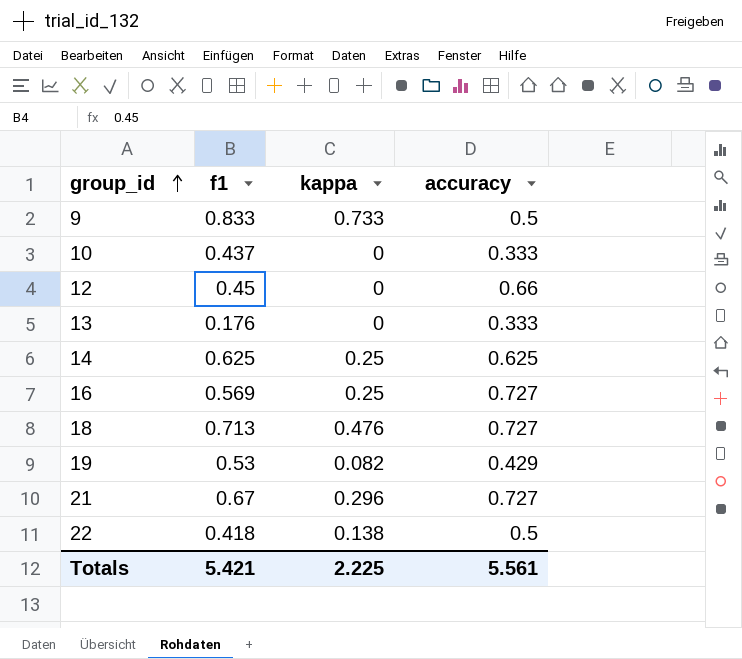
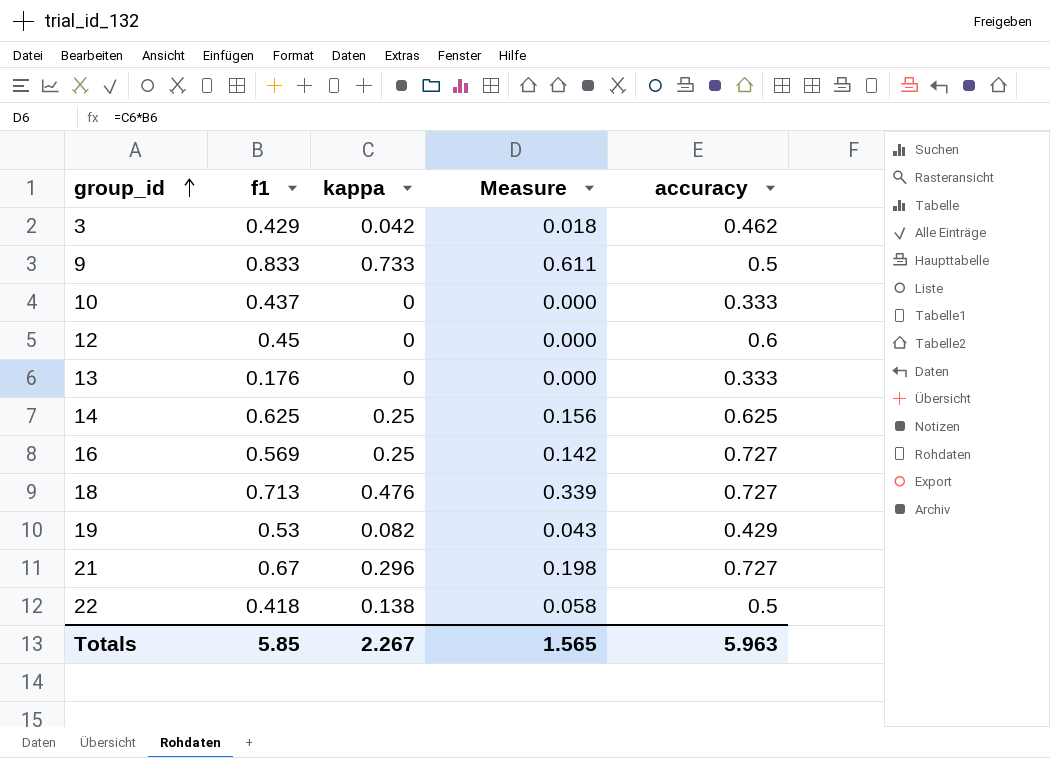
column Measure | formula: none -> [f1] * [kappa]
row 3: none -> 0.429 | 0.042 | 0.018 | 0.462
12 | accuracy: 0.66 -> 0.6
Totals | f1: 5.421 -> 5.85
Totals | kappa: 2.225 -> 2.267
Totals | accuracy: 5.561 -> 5.963

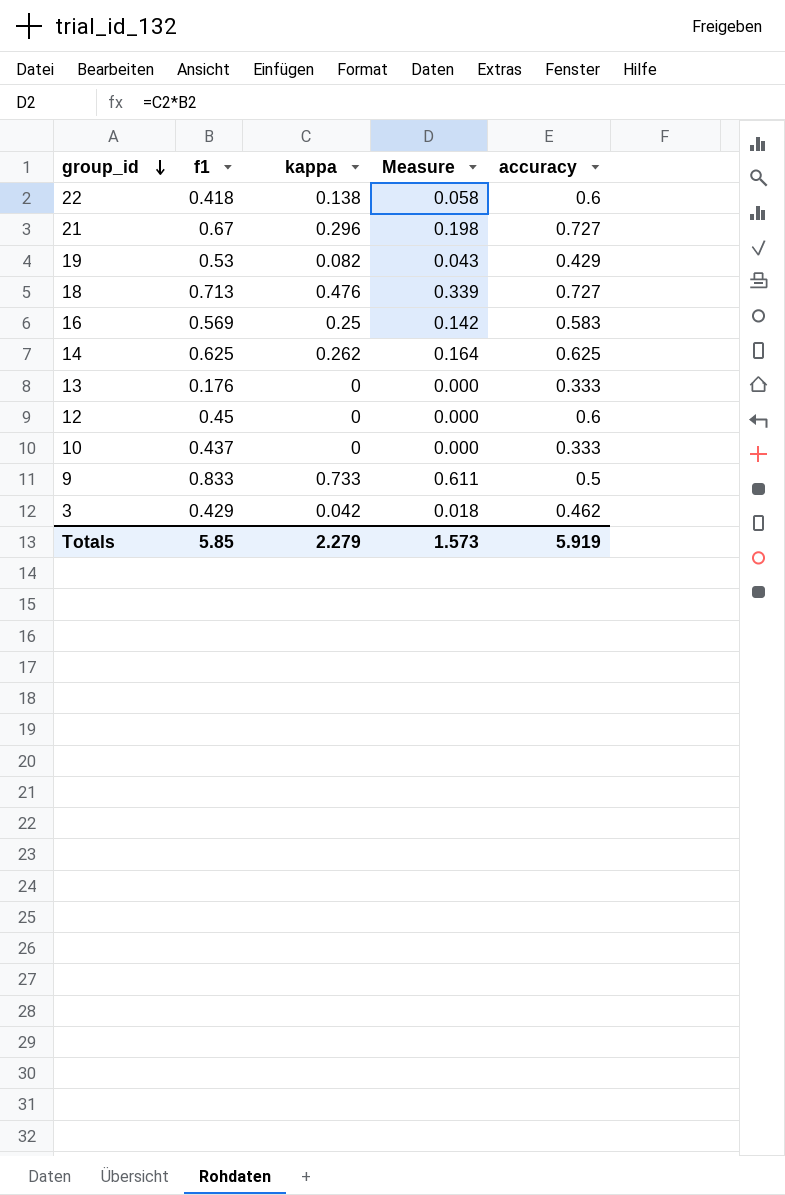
row order: group_id ascending -> group_id descending
22 | accuracy: 0.5 -> 0.6
16 | accuracy: 0.727 -> 0.583
14 | kappa: 0.25 -> 0.262
14 | Measure: 0.156 -> 0.164
Totals | kappa: 2.267 -> 2.279
Totals | Measure: 1.565 -> 1.573
Totals | accuracy: 5.963 -> 5.919

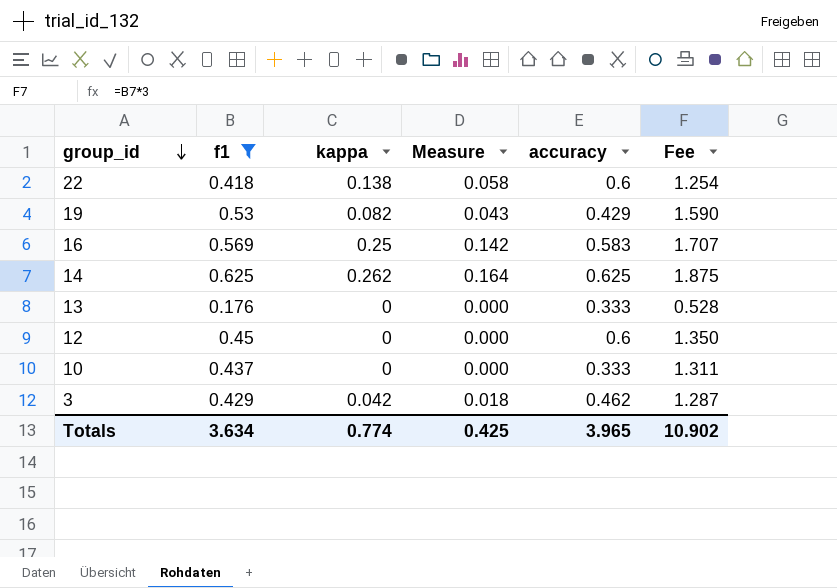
filter: none -> f1 <= 0.625
column Fee | formula: none -> [f1] * 3
Totals | f1: 5.85 -> 3.634
Totals | kappa: 2.279 -> 0.774
Totals | Measure: 1.573 -> 0.425
Totals | accuracy: 5.919 -> 3.965

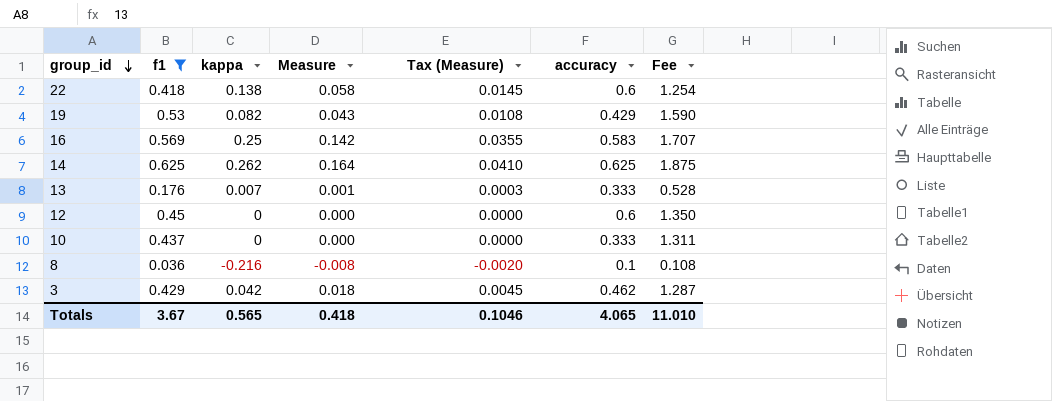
column Tax (Measure) | formula: none -> [Measure] * 0.25
13 | kappa: 0 -> 0.007
13 | Measure: 0.000 -> 0.001
row 8: none -> 0.036 | -0.216 | -0.008 | -0.0020 | 0.1 | 0.108
Totals | f1: 3.634 -> 3.67
Totals | kappa: 0.774 -> 0.565
Totals | Measure: 0.425 -> 0.418
Totals | accuracy: 3.965 -> 4.065
Totals | Fee: 10.902 -> 11.010

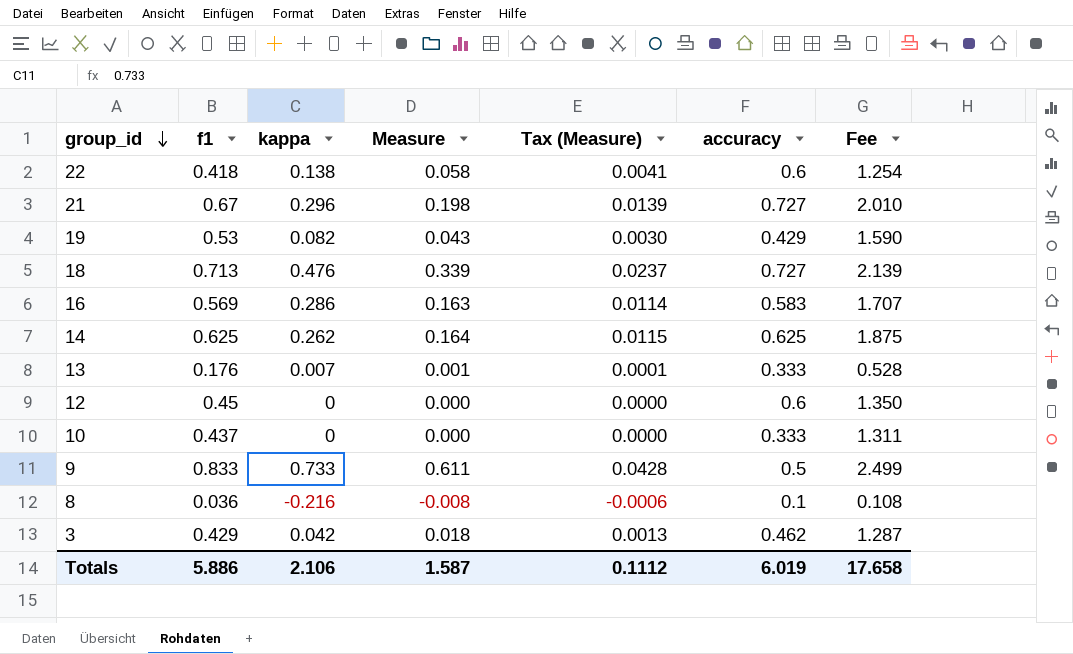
filter: f1 <= 0.625 -> none
column Tax (Measure) | formula: [Measure] * 0.25 -> [Measure] * 0.07
16 | kappa: 0.25 -> 0.286
16 | Measure: 0.142 -> 0.163
Totals | f1: 3.67 -> 5.886
Totals | kappa: 0.565 -> 2.106
Totals | Measure: 0.418 -> 1.587
Totals | Tax (Measure): 0.1046 -> 0.1112
Totals | accuracy: 4.065 -> 6.019
Totals | Fee: 11.010 -> 17.658

